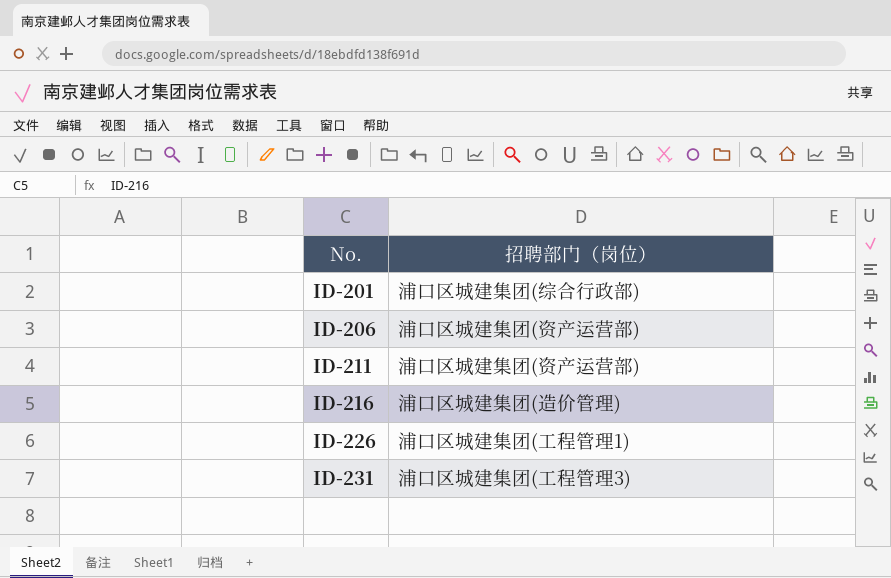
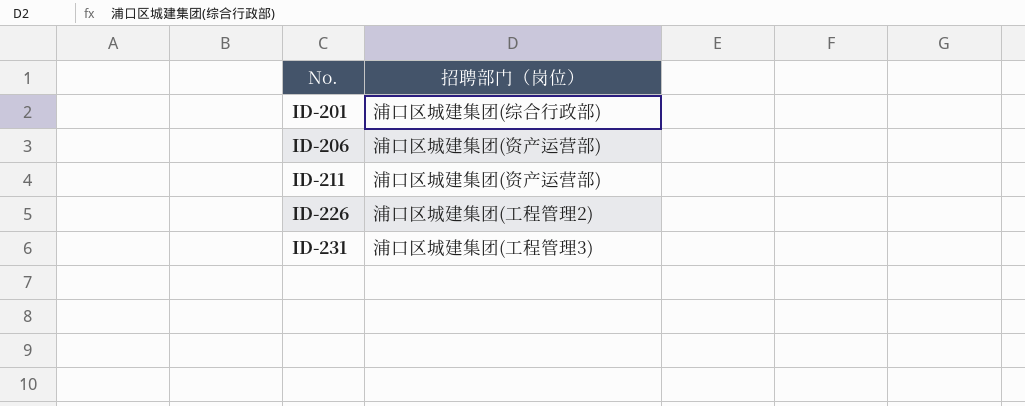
row ID-216: 浦口区城建集团(造价管理) -> none
ID-226 | 招聘部门（岗位）: 浦口区城建集团(工程管理1) -> 浦口区城建集团(工程管理2)

